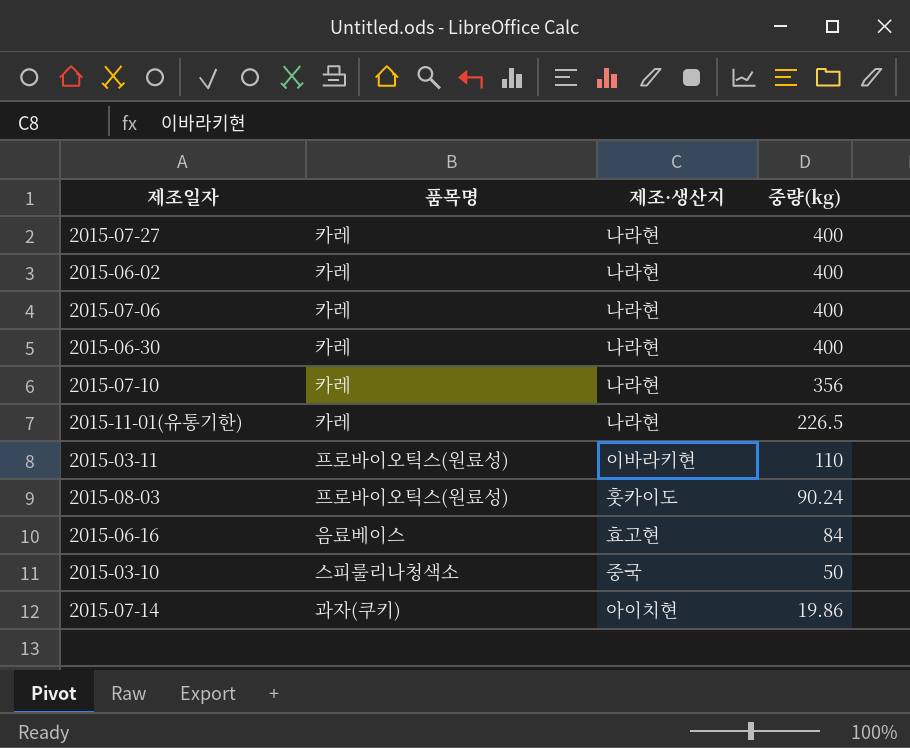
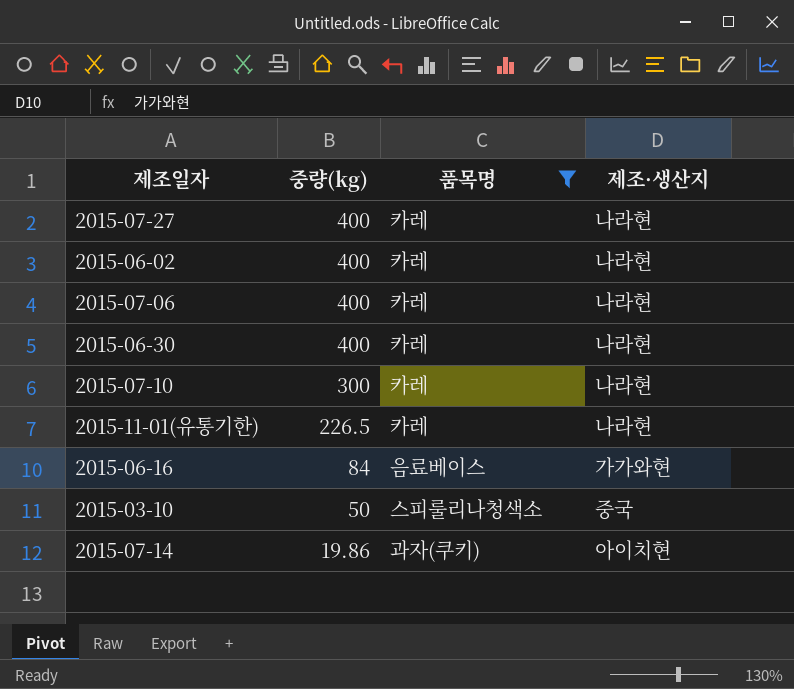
filter: none -> 품목명 != 프로바이오틱스(원료성)
column 중량(kg) | position: 4 -> 2
2015-07-10 | 중량(kg): 356 -> 300
2015-06-16 | 제조·생산지: 효고현 -> 가가와현

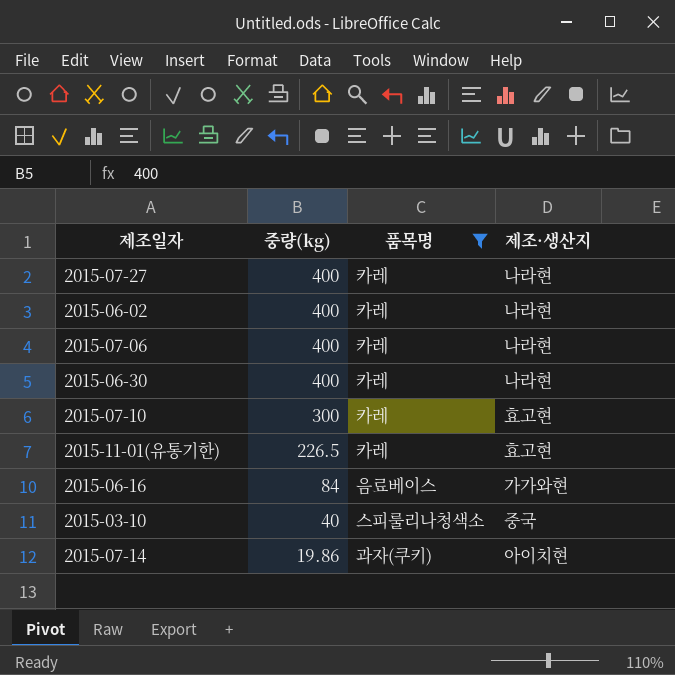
2015-07-10 | 제조·생산지: 나라현 -> 효고현
2015-11-01(유통기한) | 제조·생산지: 나라현 -> 효고현
2015-03-10 | 중량(kg): 50 -> 40

